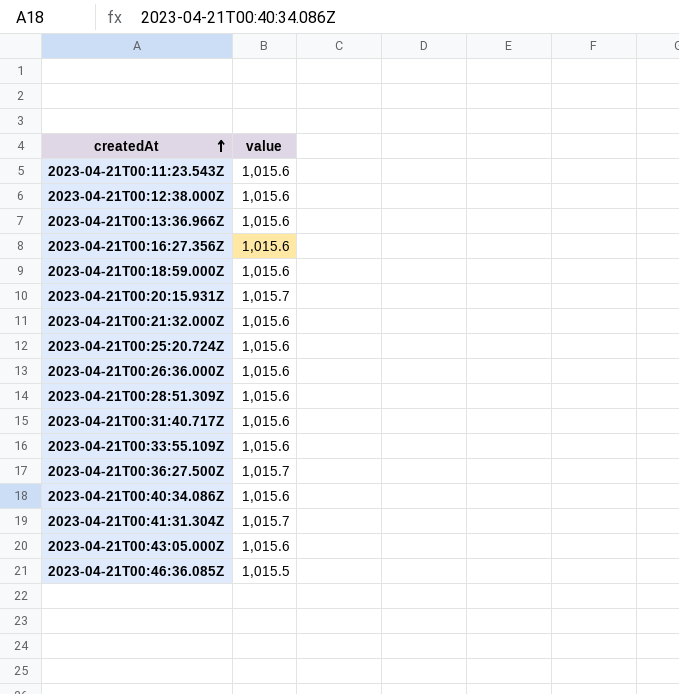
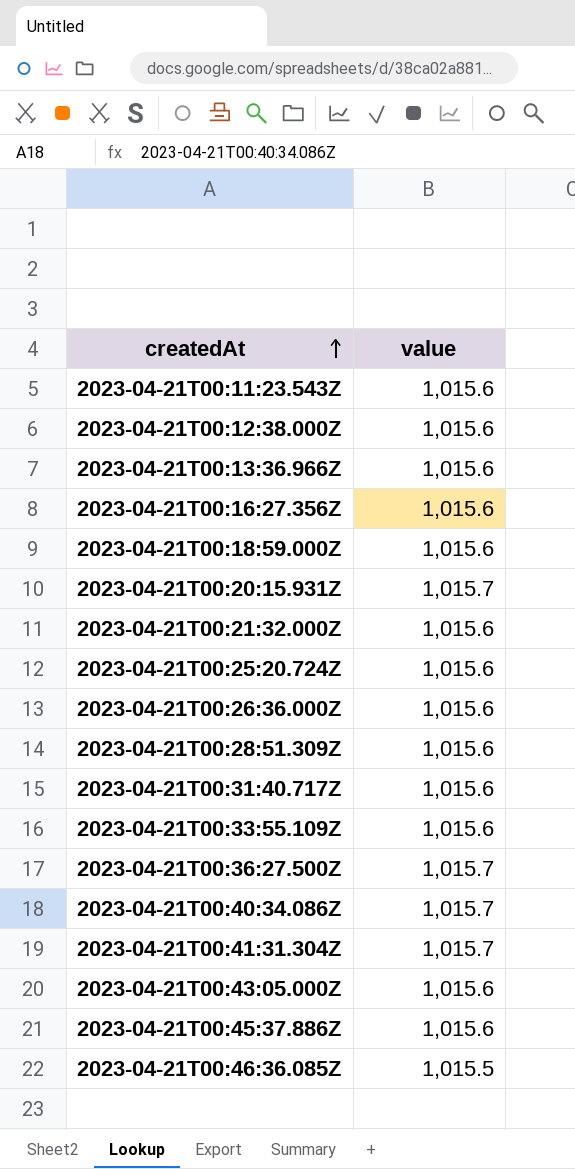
2023-04-21T00:40:34.086Z | value: 1,015.6 -> 1,015.7
row 2023-04-21T00:45:37.886Z: none -> 1,015.6

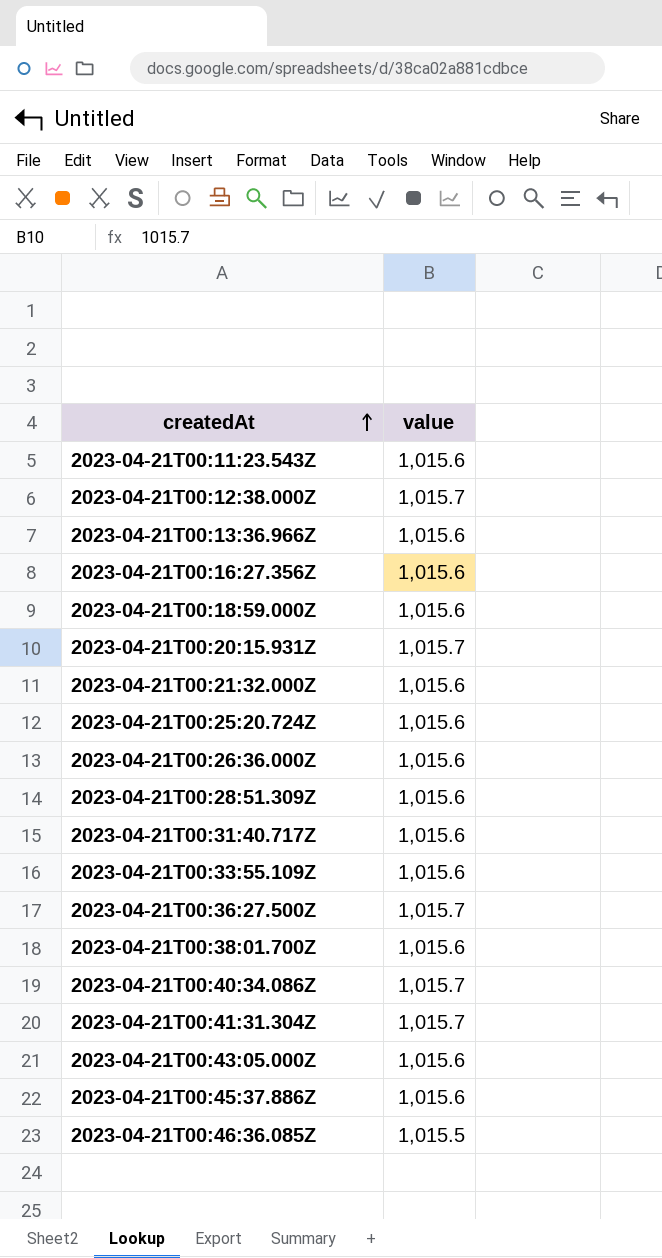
2023-04-21T00:12:38.000Z | value: 1,015.6 -> 1,015.7
row 2023-04-21T00:38:01.700Z: none -> 1,015.6

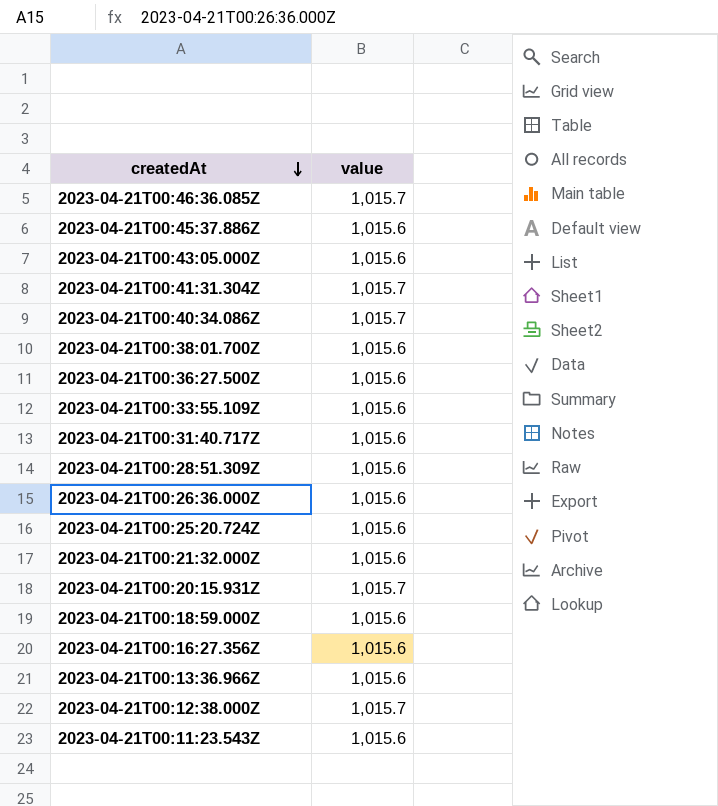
row order: createdAt ascending -> createdAt descending
2023-04-21T00:46:36.085Z | value: 1,015.5 -> 1,015.7
2023-04-21T00:36:27.500Z | value: 1,015.7 -> 1,015.6

